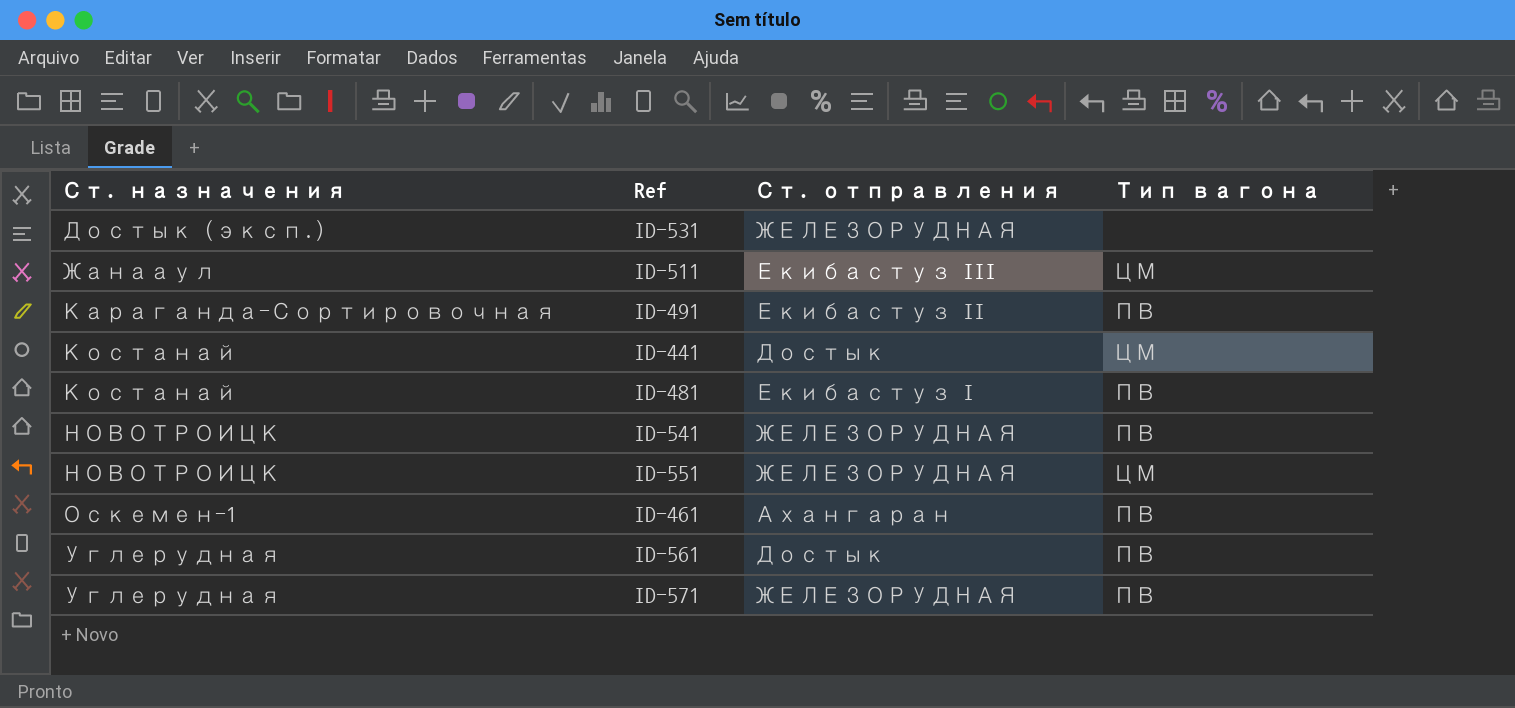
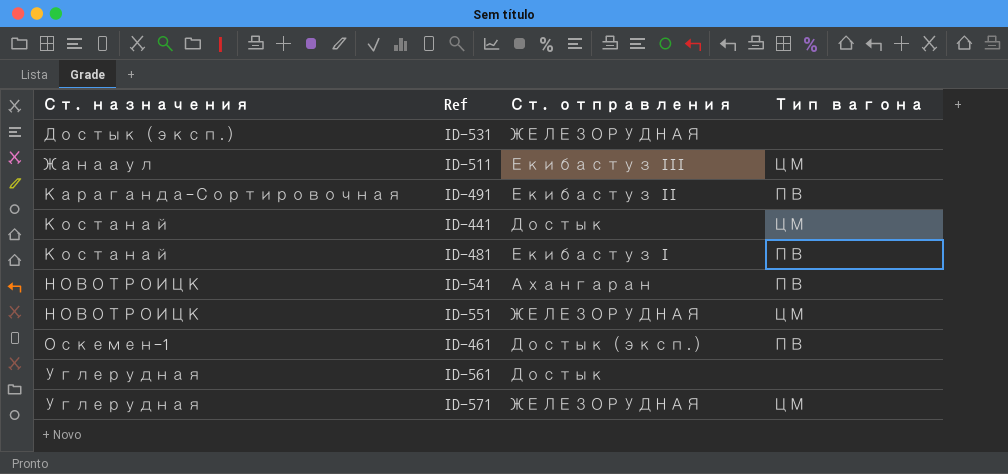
ID-541 | Ст. отправления: ЖЕЛЕЗОРУДНАЯ -> Ахангаран
ID-461 | Ст. отправления: Ахангаран -> Достык (эксп.)
ID-561 | Тип вагона: ПВ -> none
ID-571 | Тип вагона: ПВ -> ЦМ

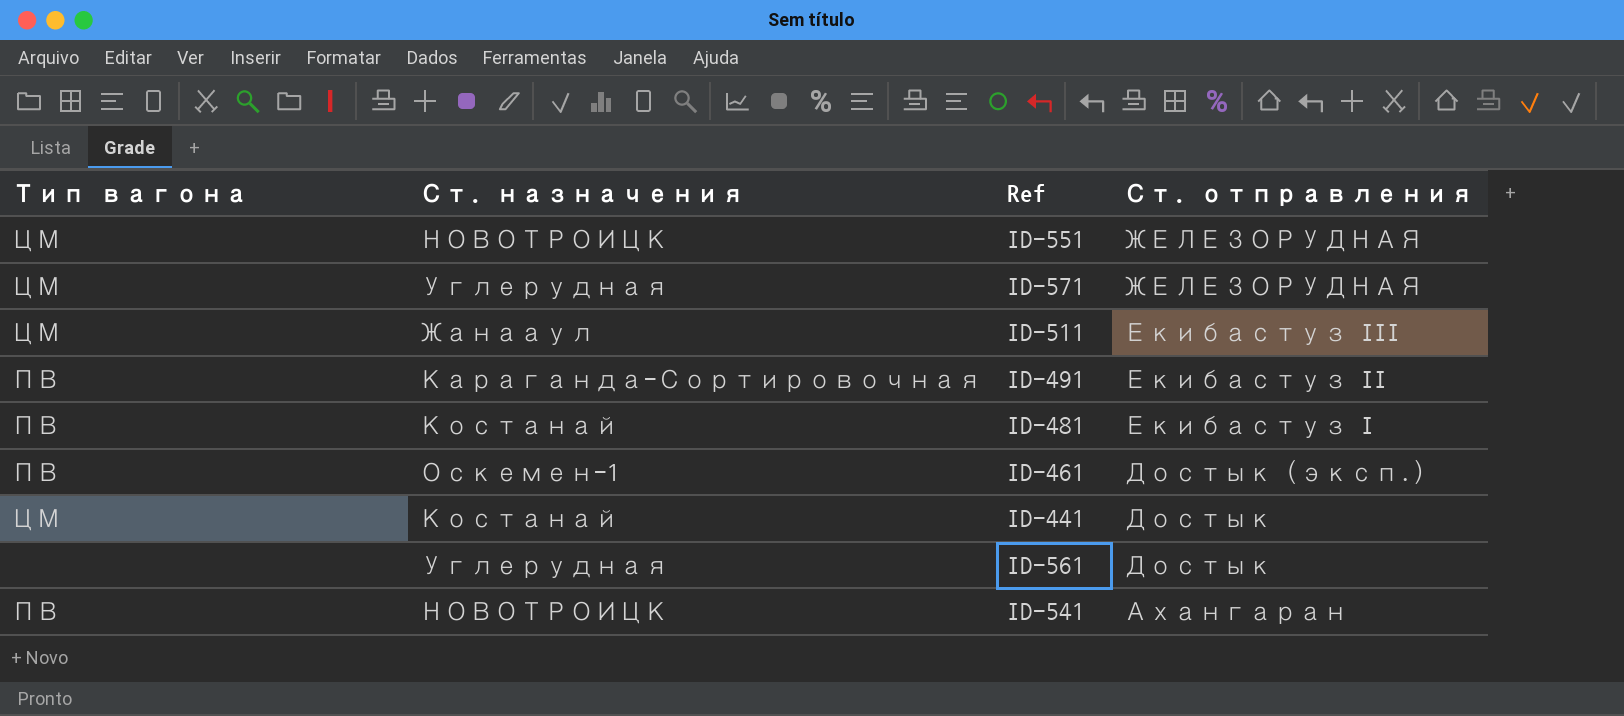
row order: Ст. назначения ascending -> Ст. отправления descending
column Тип вагона | position: 4 -> 1
row ID-531: Достык (эксп.) | ЖЕЛЕЗОРУДНАЯ | none -> none

